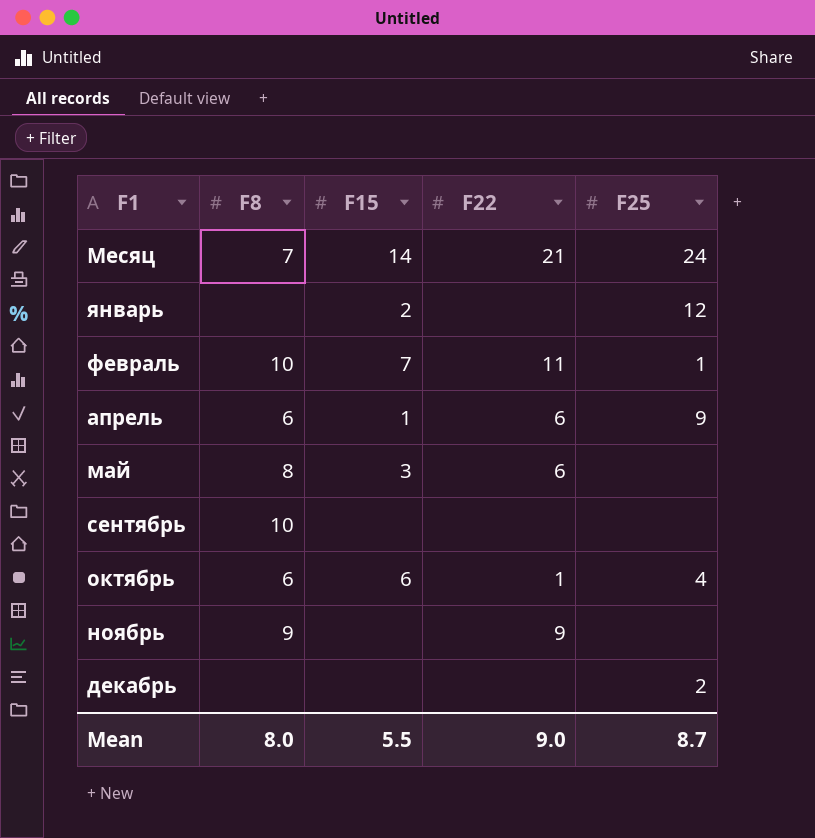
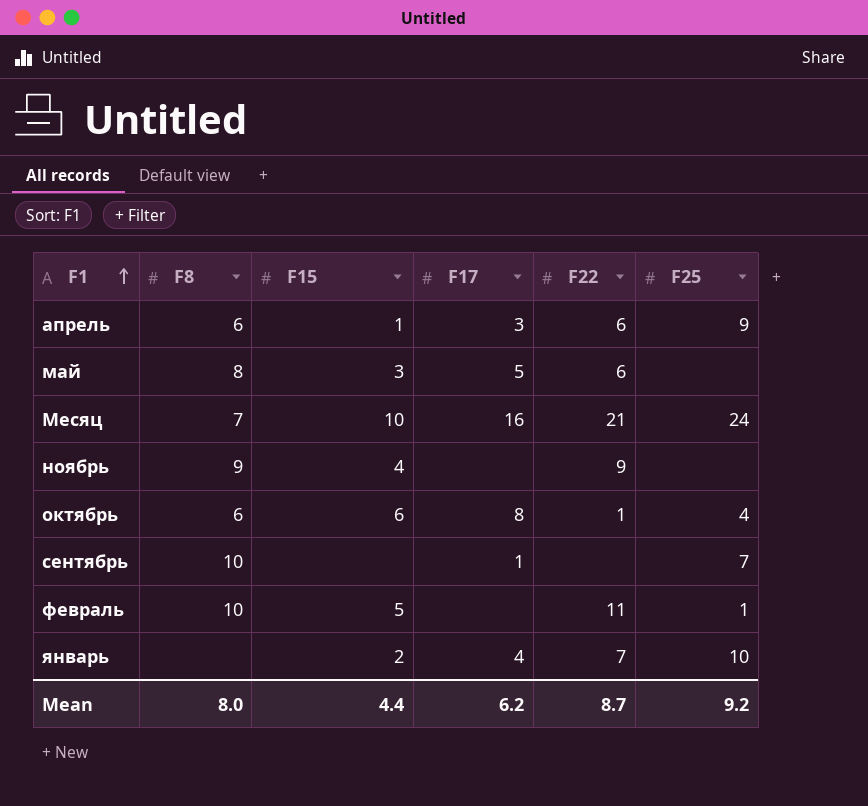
row order: none -> F1 ascending
column F17 | position: none -> 4
row декабрь: none | none | none | 2 -> none
Месяц | F15: 14 -> 10
ноябрь | F15: none -> 4
сентябрь | F25: none -> 7
февраль | F15: 7 -> 5
январь | F22: none -> 7
январь | F25: 12 -> 10
Mean | F15: 5.5 -> 4.4
Mean | F22: 9.0 -> 8.7
Mean | F25: 8.7 -> 9.2

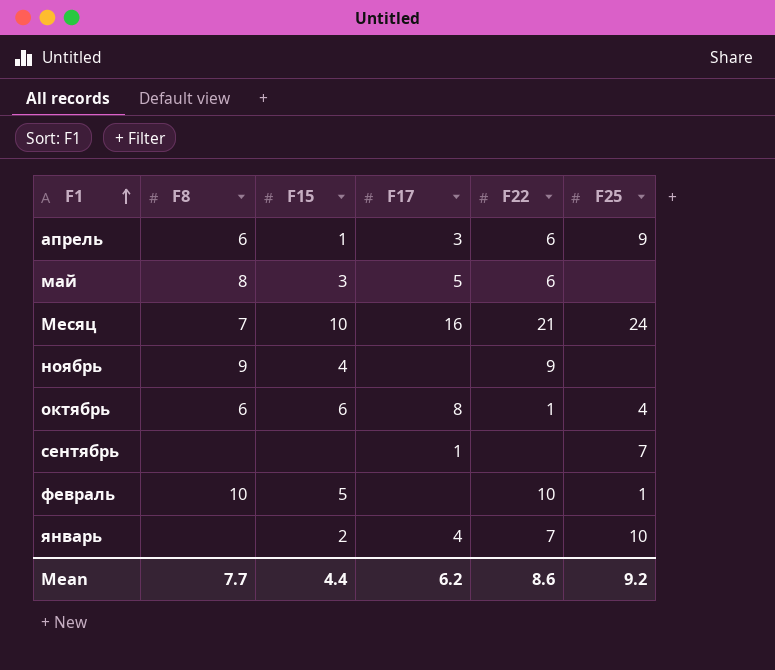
сентябрь | F8: 10 -> none
февраль | F22: 11 -> 10
Mean | F8: 8.0 -> 7.7
Mean | F22: 8.7 -> 8.6

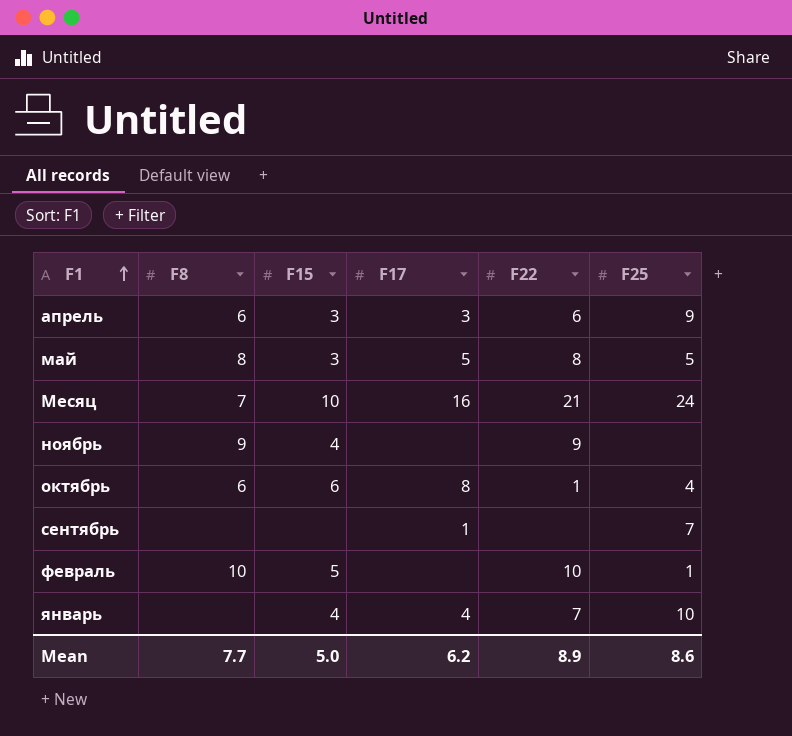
апрель | F15: 1 -> 3
май | F22: 6 -> 8
май | F25: none -> 5
январь | F15: 2 -> 4
Mean | F15: 4.4 -> 5.0
Mean | F22: 8.6 -> 8.9
Mean | F25: 9.2 -> 8.6

